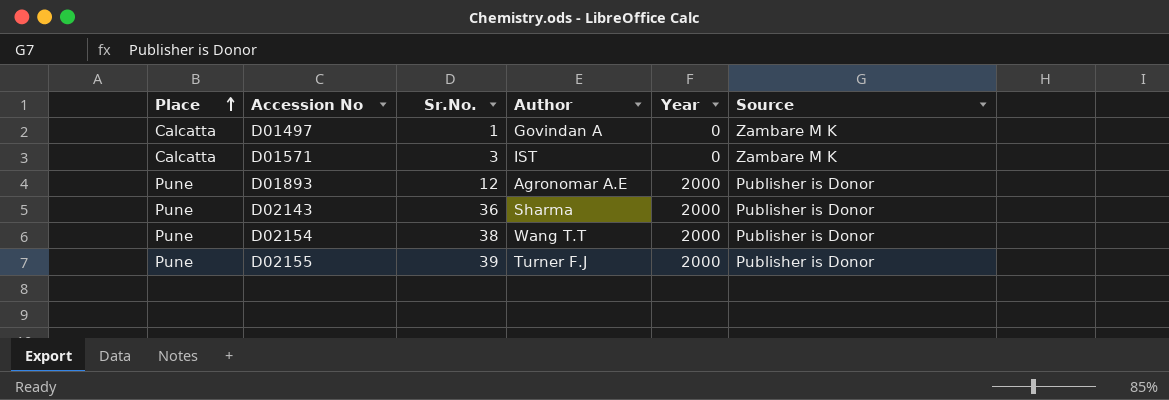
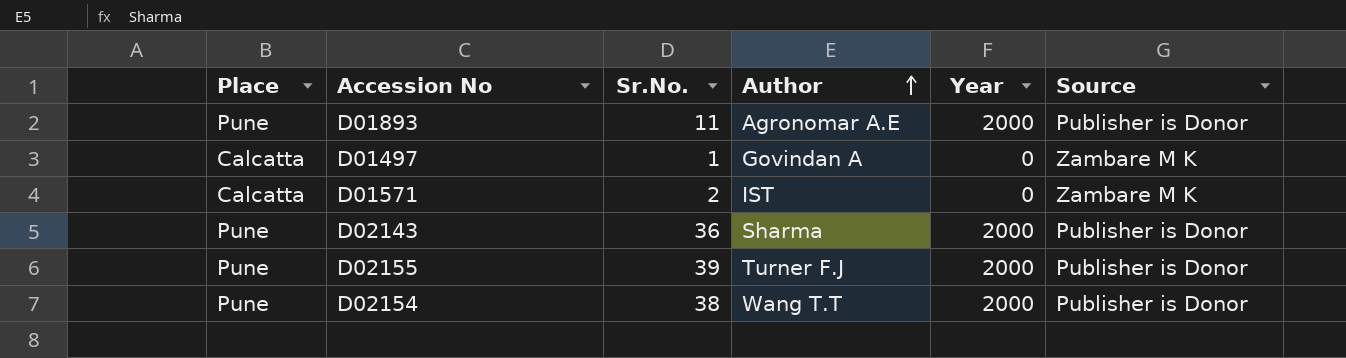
row order: Place ascending -> Author ascending
D01893 | Sr.No.: 12 -> 11
D01571 | Sr.No.: 3 -> 2

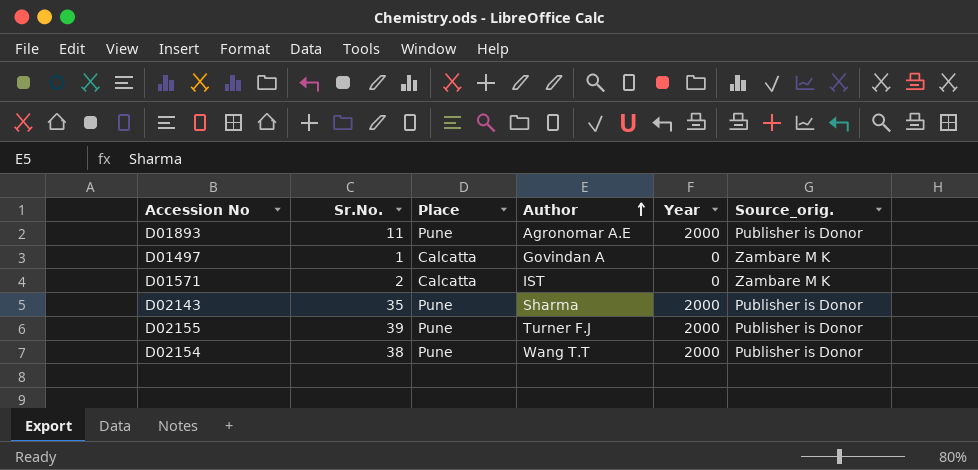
column Place | position: 1 -> 3
column name: Source -> Source_orig.
D02143 | Sr.No.: 36 -> 35

